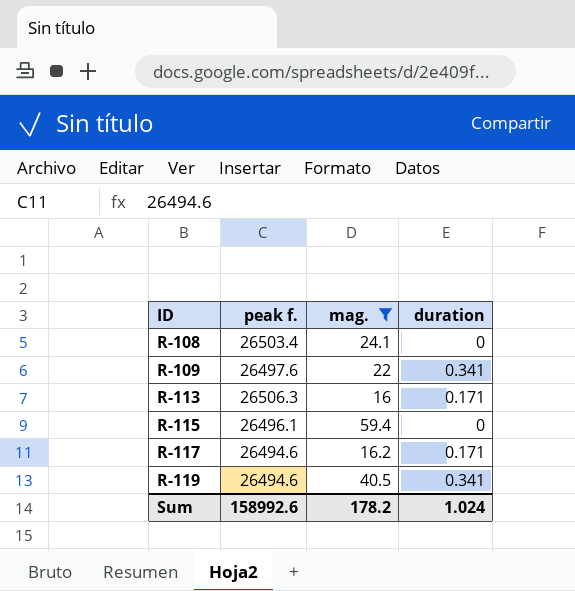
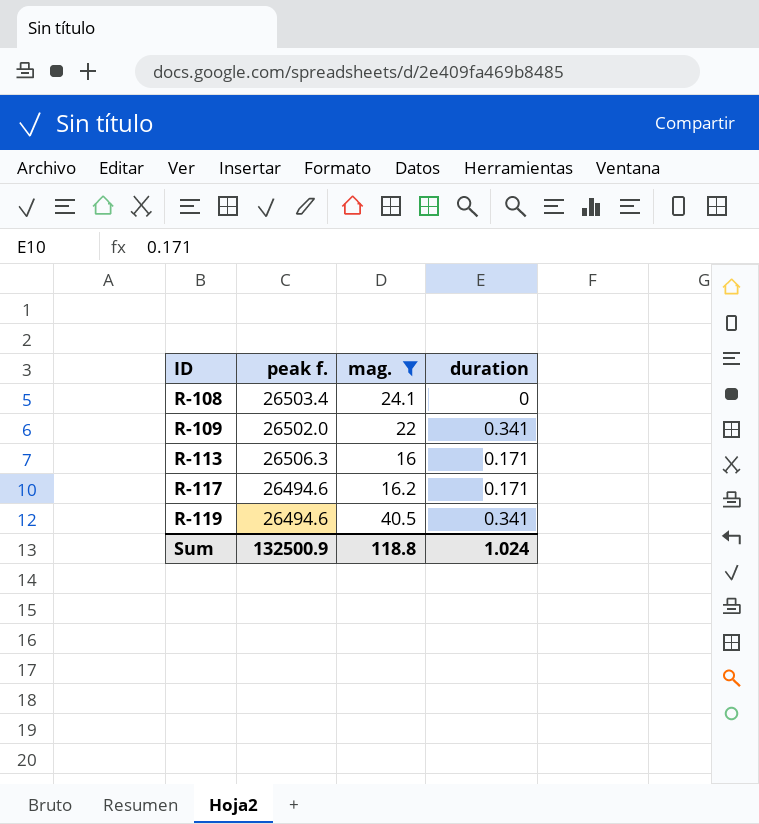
row R-115: 26496.1 | 59.4 | 0 -> none
R-109 | peak f.: 26497.6 -> 26502.0
Sum | peak f.: 158992.6 -> 132500.9
Sum | mag.: 178.2 -> 118.8

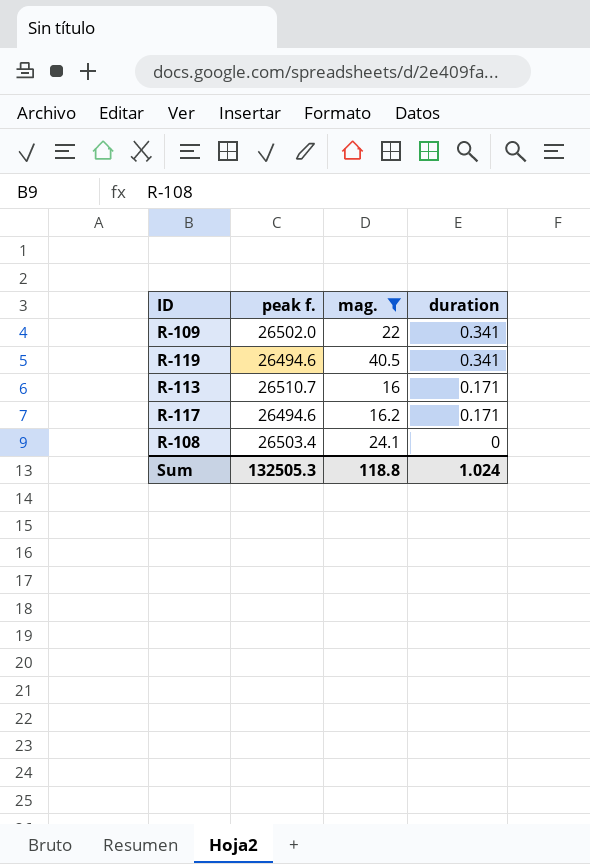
row order: ID ascending -> duration descending
R-113 | peak f.: 26506.3 -> 26510.7
Sum | peak f.: 132500.9 -> 132505.3

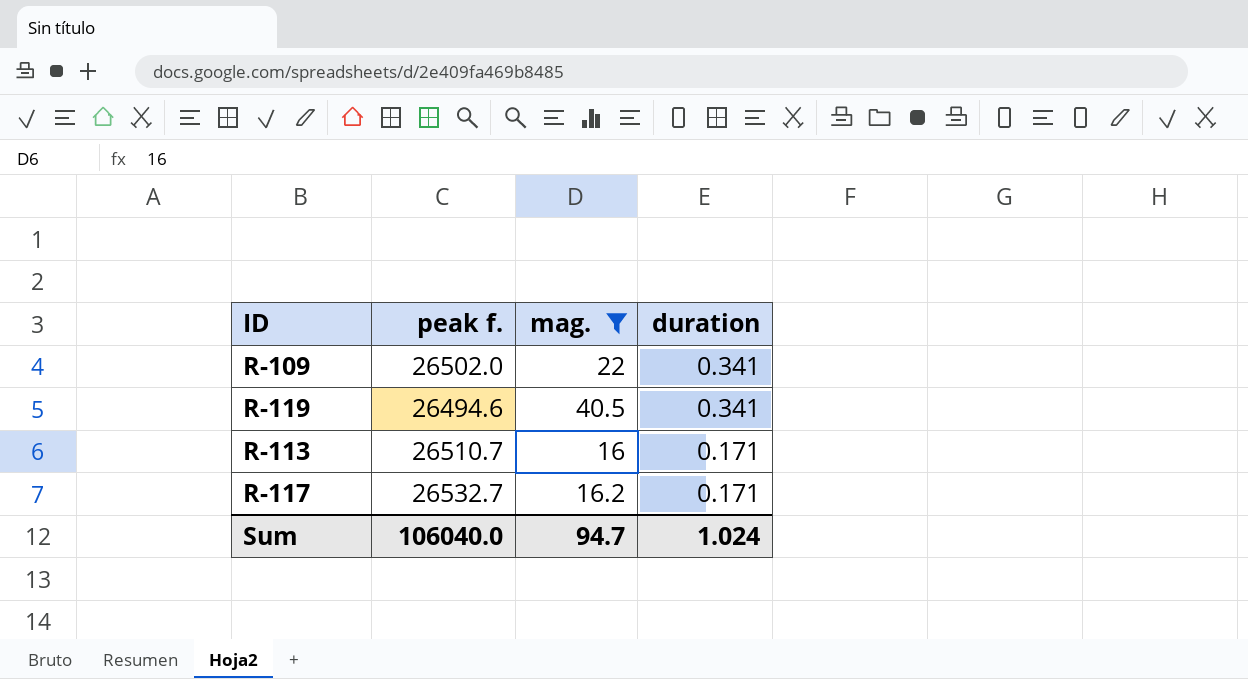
row R-108: 26503.4 | 24.1 | 0 -> none
R-117 | peak f.: 26494.6 -> 26532.7
Sum | peak f.: 132505.3 -> 106040.0
Sum | mag.: 118.8 -> 94.7

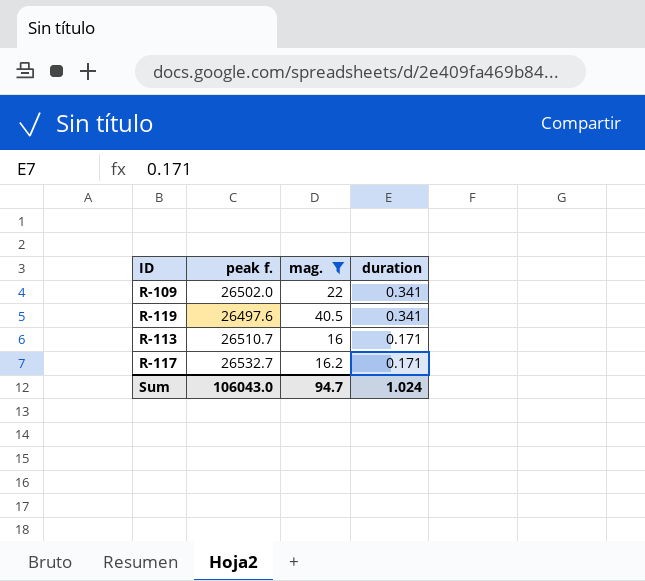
R-119 | peak f.: 26494.6 -> 26497.6
Sum | peak f.: 106040.0 -> 106043.0

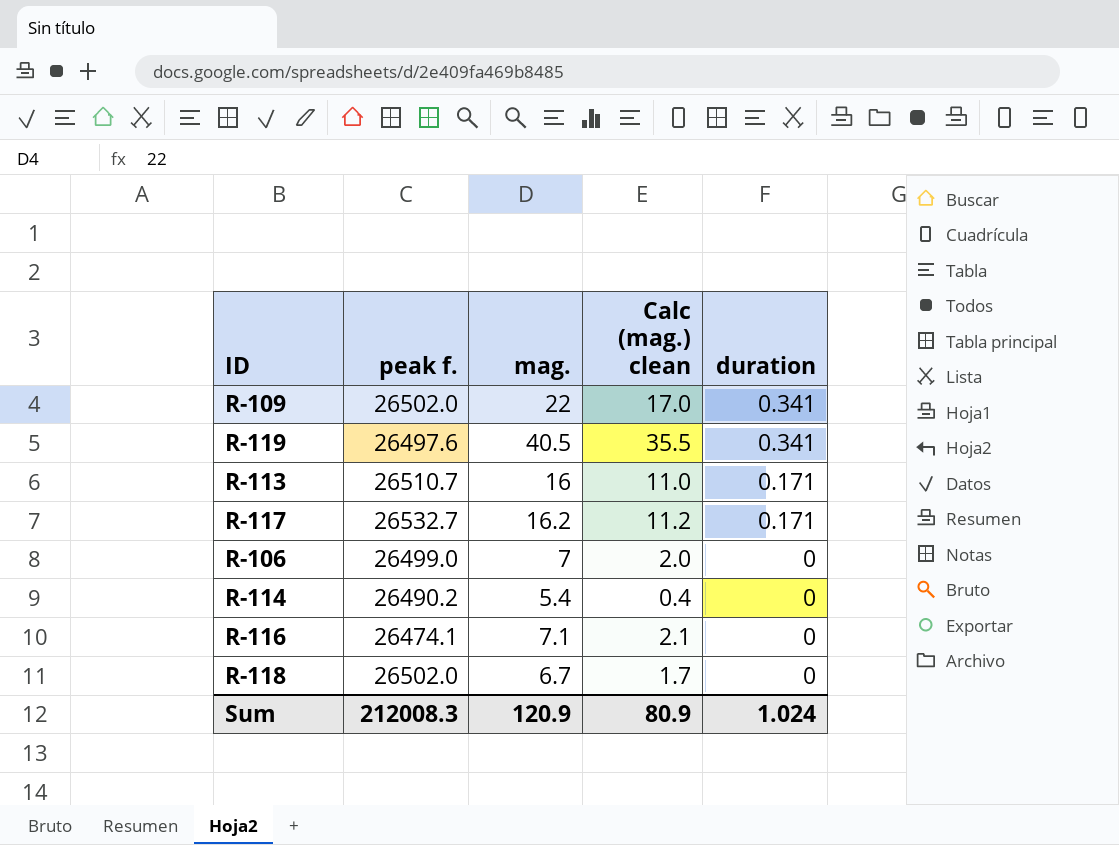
filter: mag. >= 16 -> none
column Calc (mag.) clean | formula: none -> [mag.] - 5
Sum | peak f.: 106043.0 -> 212008.3
Sum | mag.: 94.7 -> 120.9

